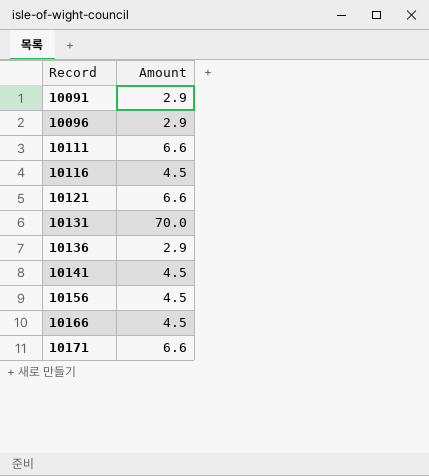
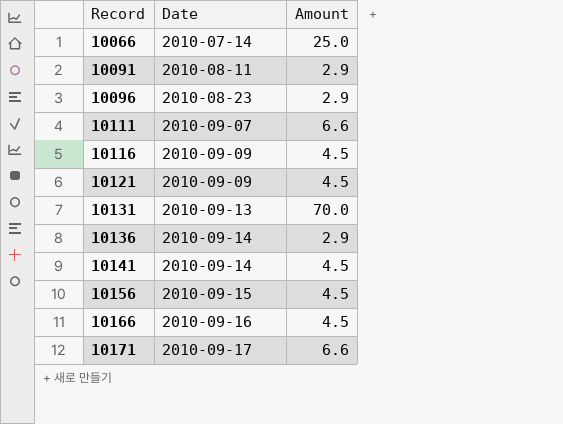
column Date | position: none -> 2
row 10066: none -> 2010-07-14 | 25.0
10121 | Amount: 6.6 -> 4.5

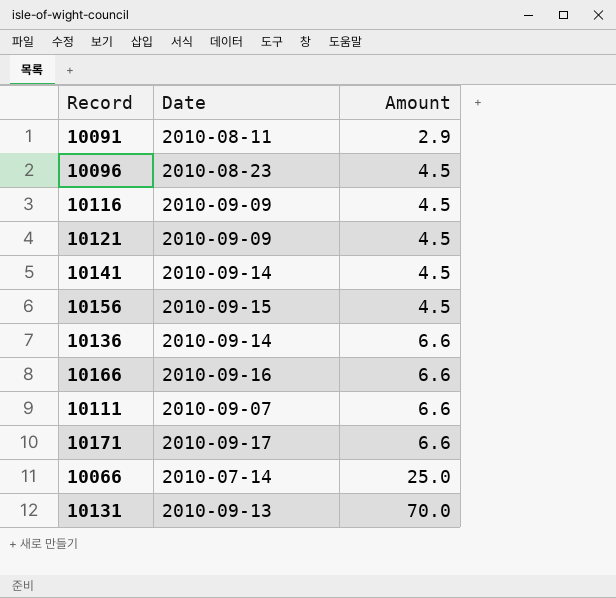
row order: Record ascending -> Amount ascending
10096 | Amount: 2.9 -> 4.5
10136 | Amount: 2.9 -> 6.6
10166 | Amount: 4.5 -> 6.6

